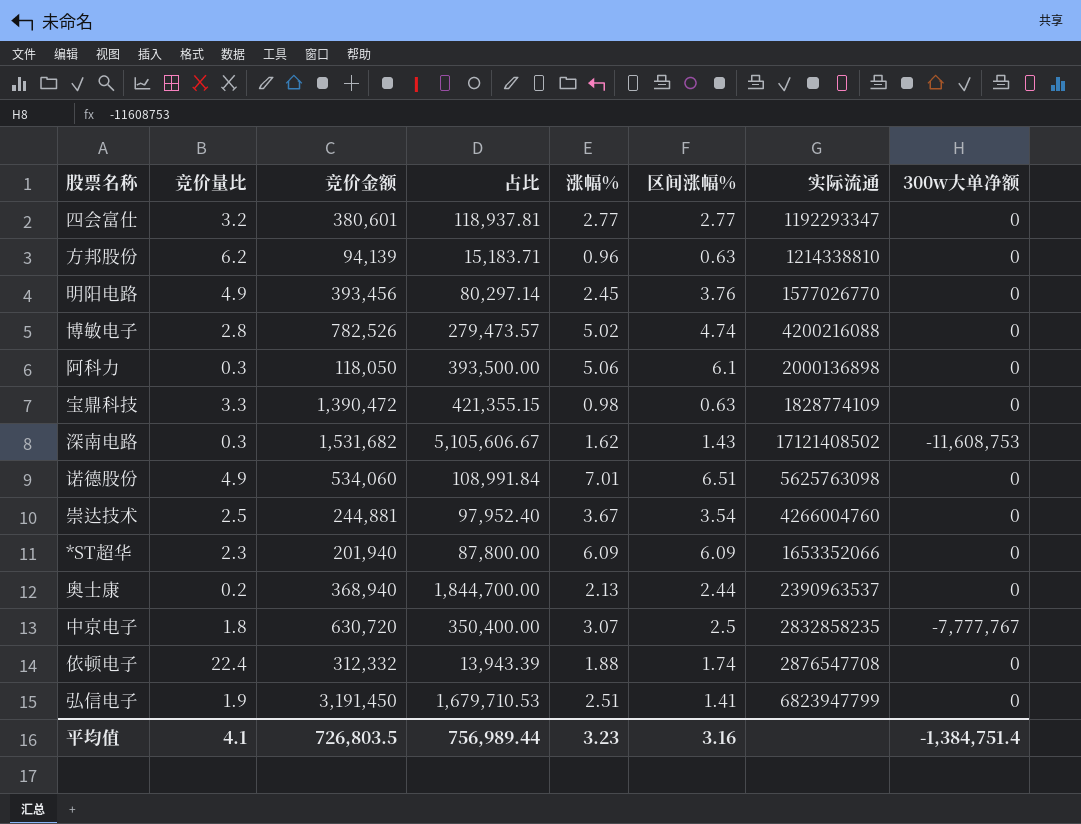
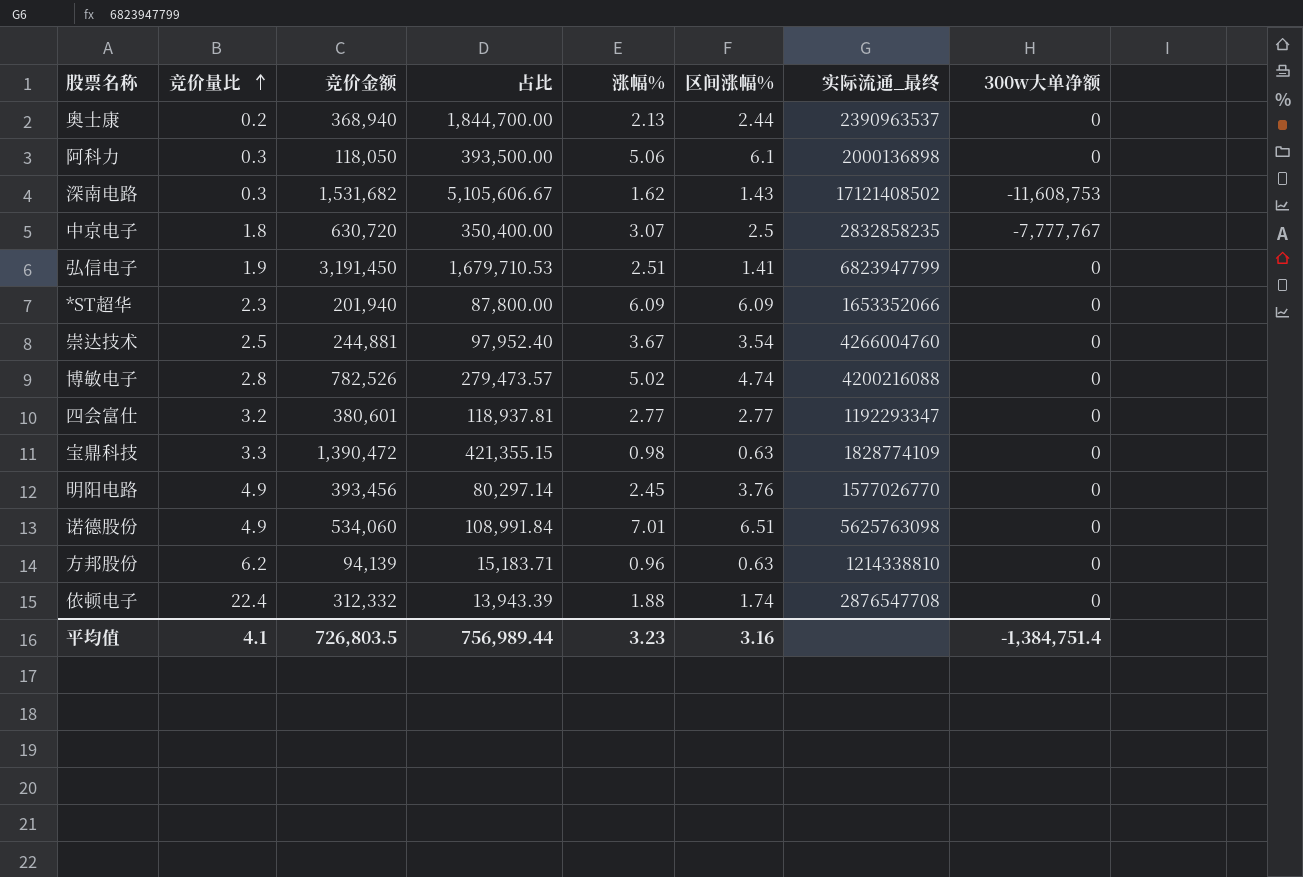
row order: none -> 竞价量比 ascending
column name: 实际流通 -> 实际流通_最终

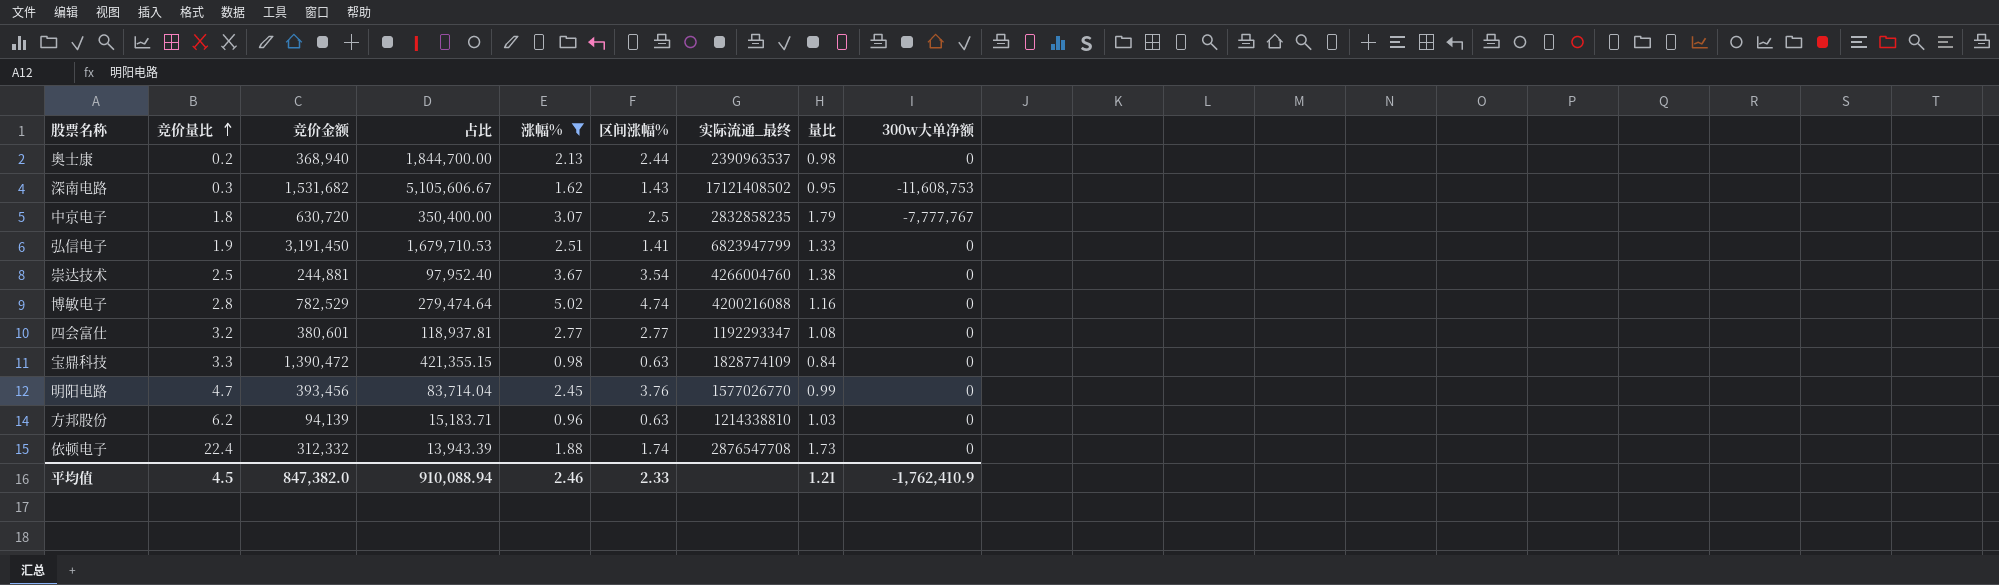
filter: none -> 涨幅% <= 5.02
column 量比 | position: none -> 8
博敏电子 | 竞价金额: 782,526 -> 782,529
博敏电子 | 占比: 279,473.57 -> 279,474.64
明阳电路 | 竞价量比: 4.9 -> 4.7
明阳电路 | 占比: 80,297.14 -> 83,714.04
平均值 | 竞价量比: 4.1 -> 4.5
平均值 | 竞价金额: 726,803.5 -> 847,382.0
平均值 | 占比: 756,989.44 -> 910,088.94
平均值 | 涨幅%: 3.23 -> 2.46
平均值 | 区间涨幅%: 3.16 -> 2.33
平均值 | 300w大单净额: -1,384,751.4 -> -1,762,410.9

